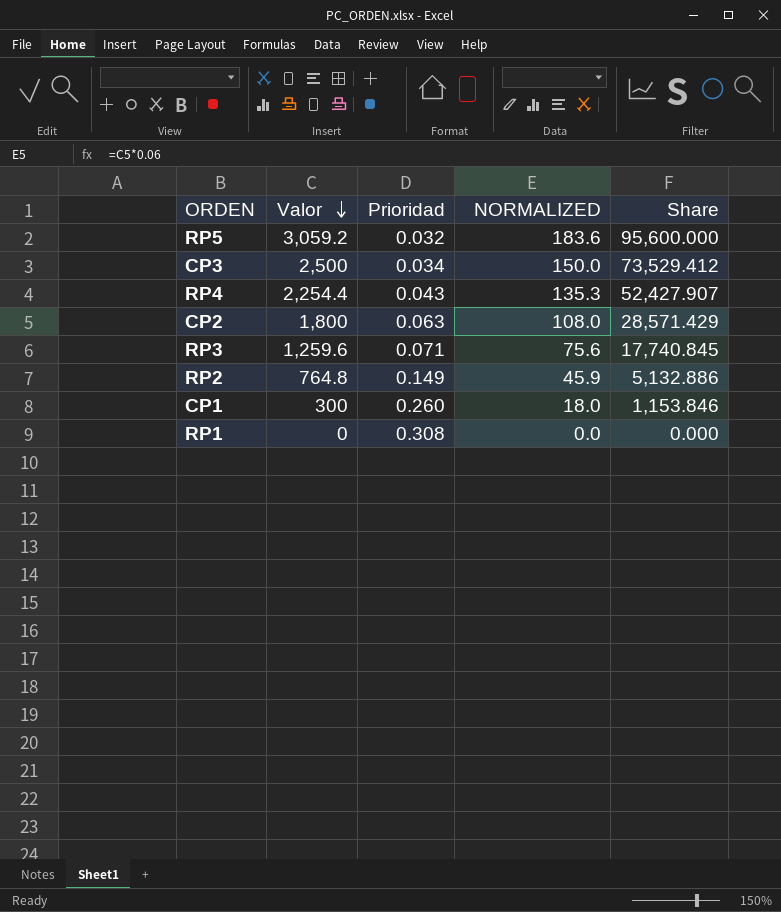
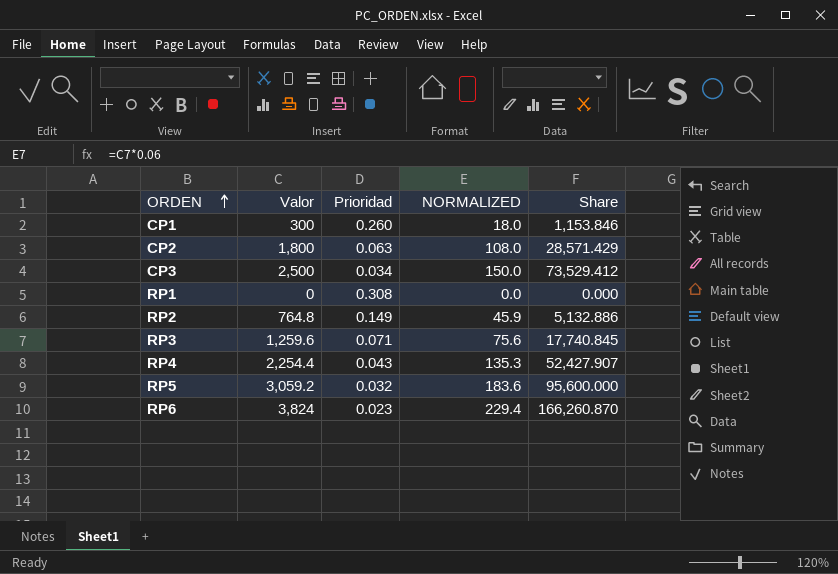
row order: Valor descending -> ORDEN ascending
row RP6: none -> 3,824 | 0.023 | 229.4 | 166,260.870

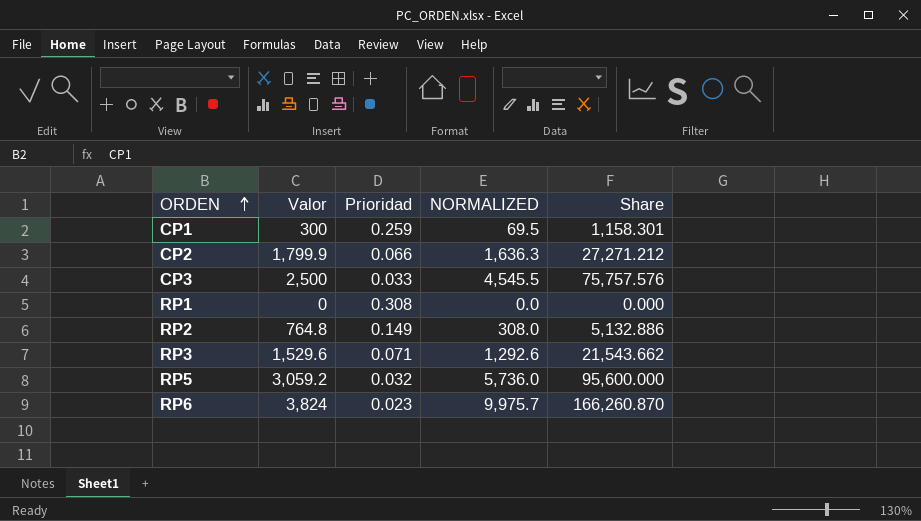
column NORMALIZED | formula: [Valor] * 0.06 -> [Share] * 0.06
row RP4: 2,254.4 | 0.043 | 135.3 | 52,427.907 -> none
CP1 | Prioridad: 0.260 -> 0.259
CP1 | Share: 1,153.846 -> 1,158.301
CP2 | Valor: 1,800 -> 1,799.9
CP2 | Prioridad: 0.063 -> 0.066
CP2 | Share: 28,571.429 -> 27,271.212
CP3 | Prioridad: 0.034 -> 0.033
CP3 | Share: 73,529.412 -> 75,757.576
RP3 | Valor: 1,259.6 -> 1,529.6
RP3 | Share: 17,740.845 -> 21,543.662

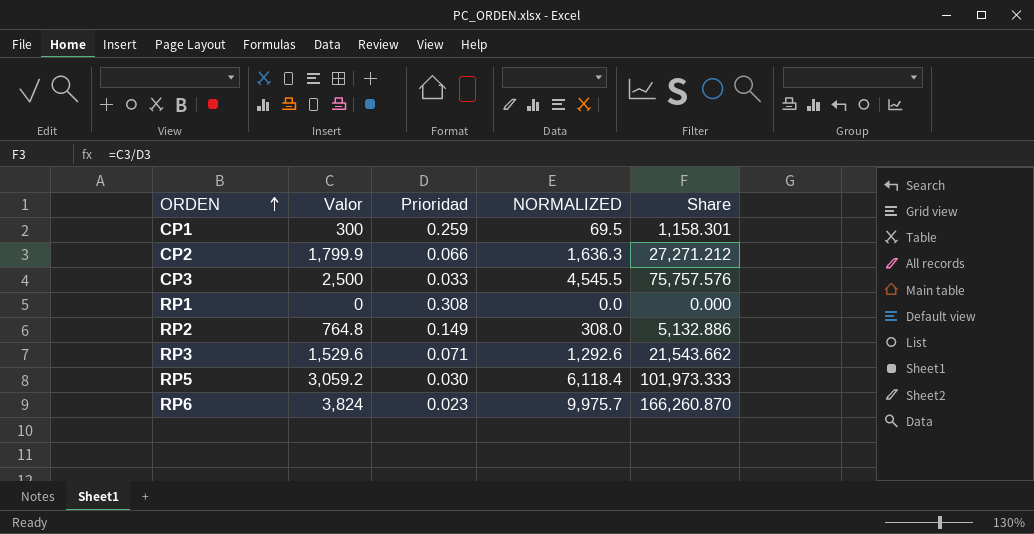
RP5 | Prioridad: 0.032 -> 0.030
RP5 | NORMALIZED: 5,736.0 -> 6,118.4
RP5 | Share: 95,600.000 -> 101,973.333

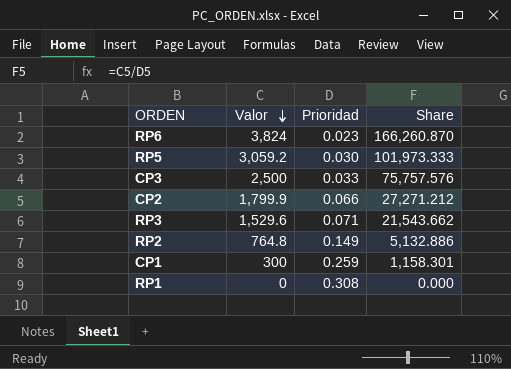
row order: ORDEN ascending -> Valor descending
column NORMALIZED | formula: [Share] * 0.06 -> none

